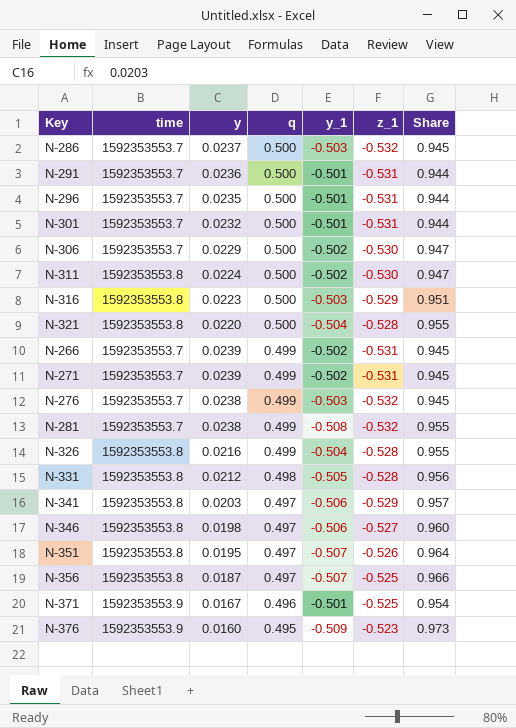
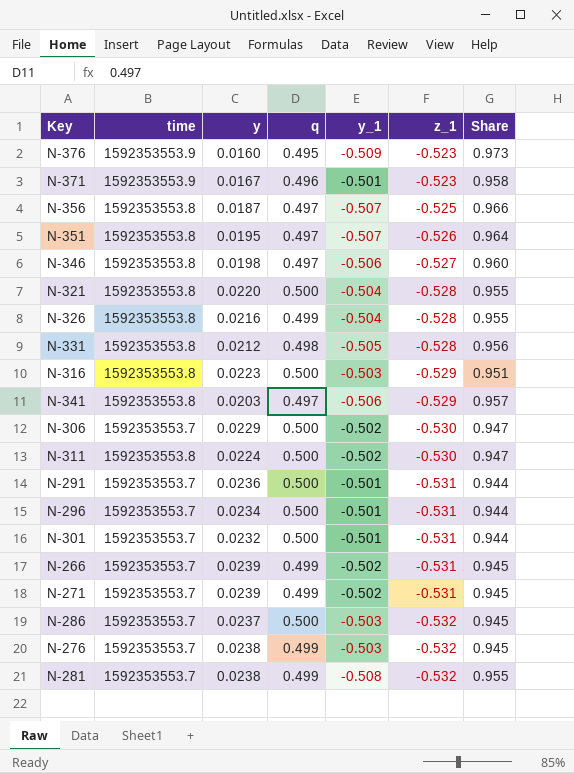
row order: q descending -> z_1 descending
N-371 | z_1: -0.525 -> -0.523
N-371 | Share: 0.954 -> 0.958
N-296 | y: 0.0235 -> 0.0234

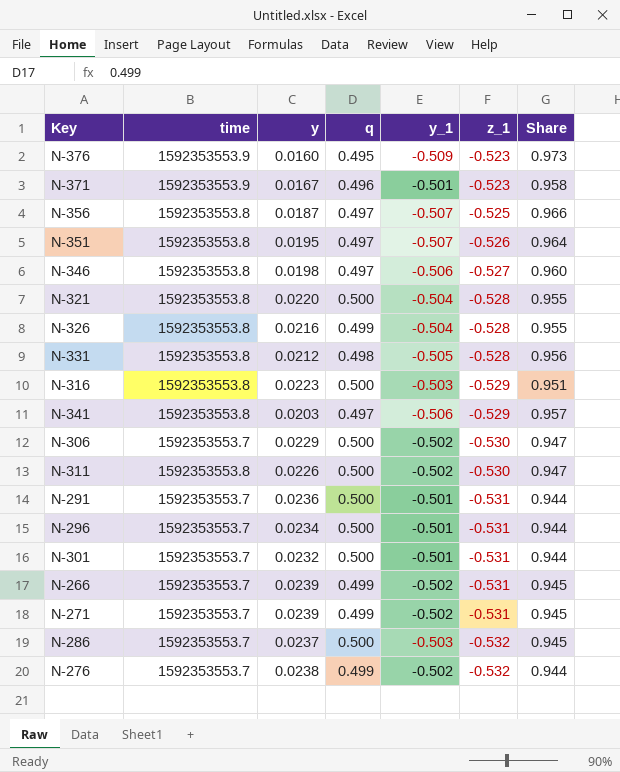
row N-281: 1592353553.7 | 0.0238 | 0.499 | -0.508 | -0.532 | 0.955 -> none
N-311 | y: 0.0224 -> 0.0226
N-276 | y_1: -0.503 -> -0.502
N-276 | Share: 0.945 -> 0.944

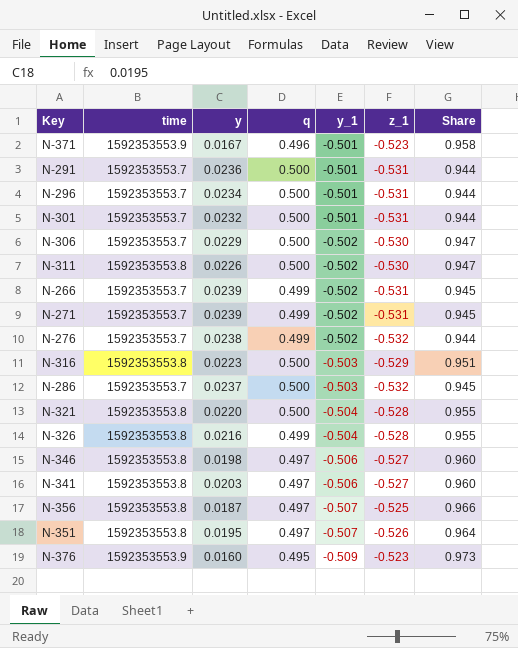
row order: z_1 descending -> y_1 descending
row N-331: 1592353553.8 | 0.0212 | 0.498 | -0.505 | -0.528 | 0.956 -> none
N-341 | z_1: -0.529 -> -0.527
N-341 | Share: 0.957 -> 0.960

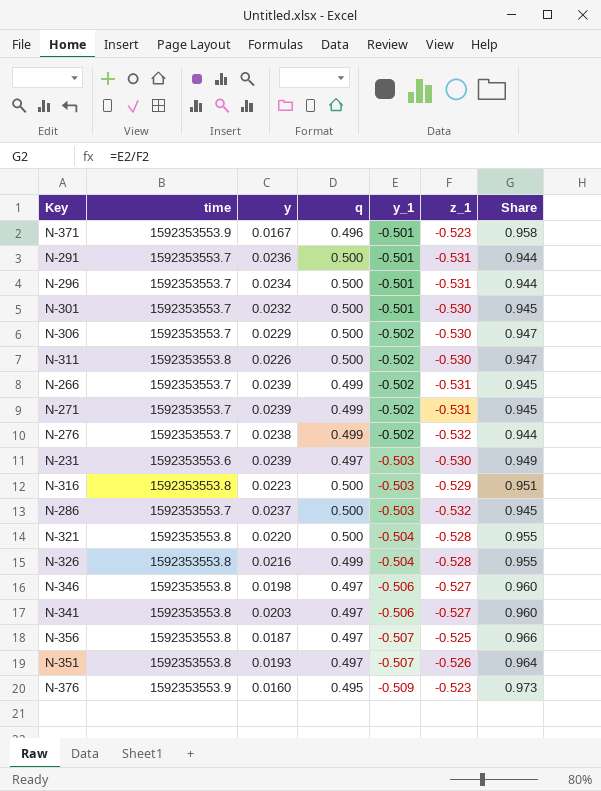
N-301 | z_1: -0.531 -> -0.530
N-301 | Share: 0.944 -> 0.945
row N-231: none -> 1592353553.6 | 0.0239 | 0.497 | -0.503 | -0.530 | 0.949
N-351 | y: 0.0195 -> 0.0193

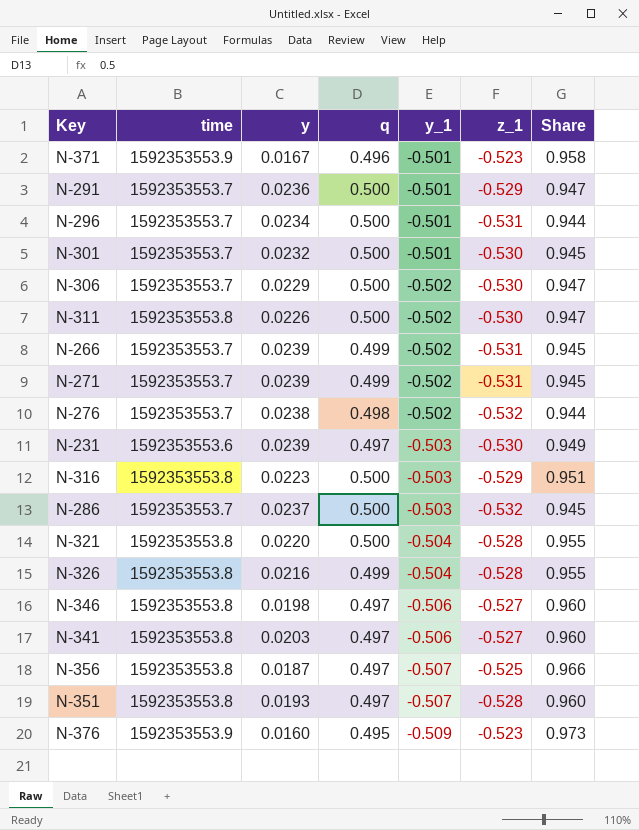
N-291 | z_1: -0.531 -> -0.529
N-291 | Share: 0.944 -> 0.947
N-276 | q: 0.499 -> 0.498
N-351 | z_1: -0.526 -> -0.528
N-351 | Share: 0.964 -> 0.960

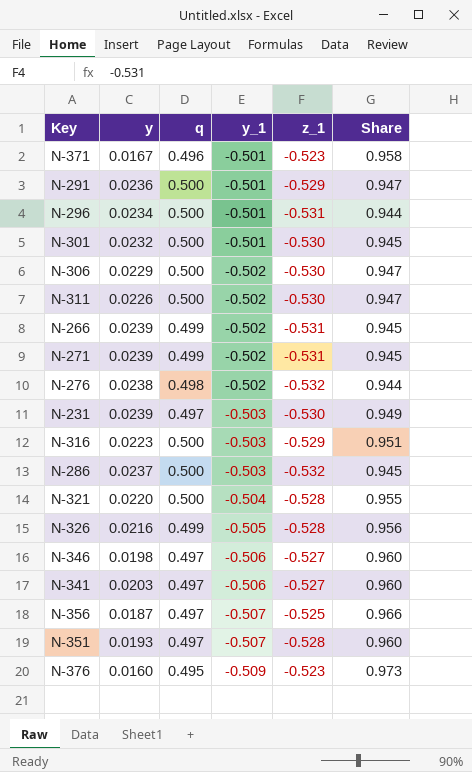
column time | position: 2 -> none
N-326 | y_1: -0.504 -> -0.505
N-326 | Share: 0.955 -> 0.956

